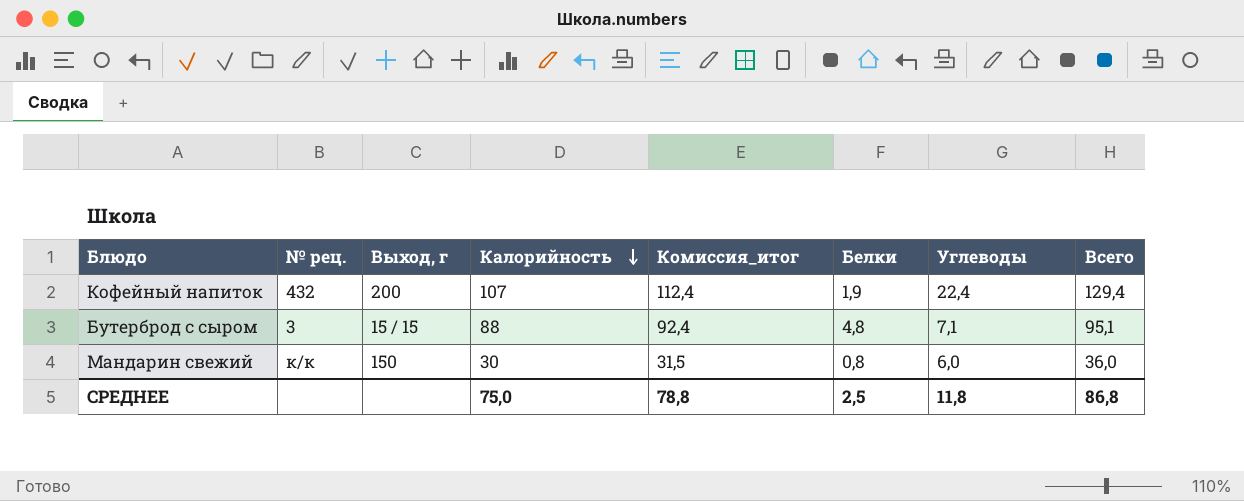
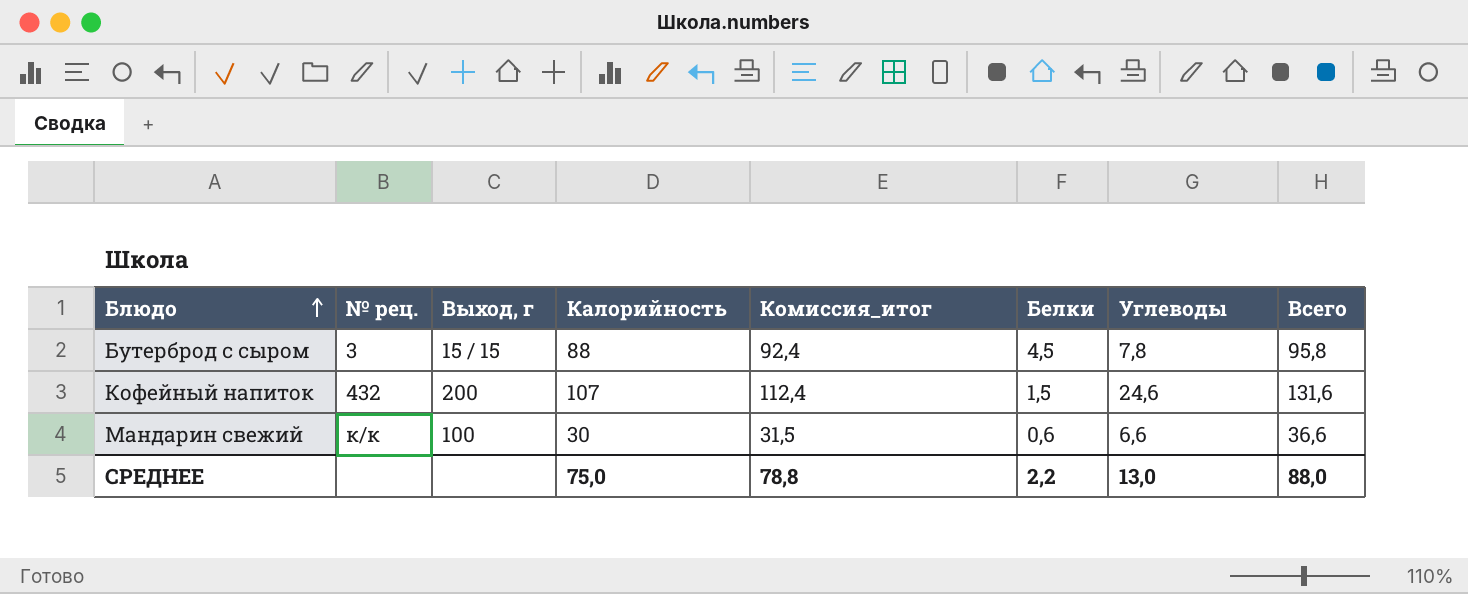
row order: Калорийность descending -> Блюдо ascending
Бутерброд с сыром | Белки: 4,8 -> 4,5
Бутерброд с сыром | Углеводы: 7,1 -> 7,8
Бутерброд с сыром | Всего: 95,1 -> 95,8
Кофейный напиток | Белки: 1,9 -> 1,5
Кофейный напиток | Углеводы: 22,4 -> 24,6
Кофейный напиток | Всего: 129,4 -> 131,6
Мандарин свежий | Выход, г: 150 -> 100
Мандарин свежий | Белки: 0,8 -> 0,6
Мандарин свежий | Углеводы: 6,0 -> 6,6
Мандарин свежий | Всего: 36,0 -> 36,6
СРЕДНЕЕ | Белки: 2,5 -> 2,2
СРЕДНЕЕ | Углеводы: 11,8 -> 13,0
СРЕДНЕЕ | Всего: 86,8 -> 88,0

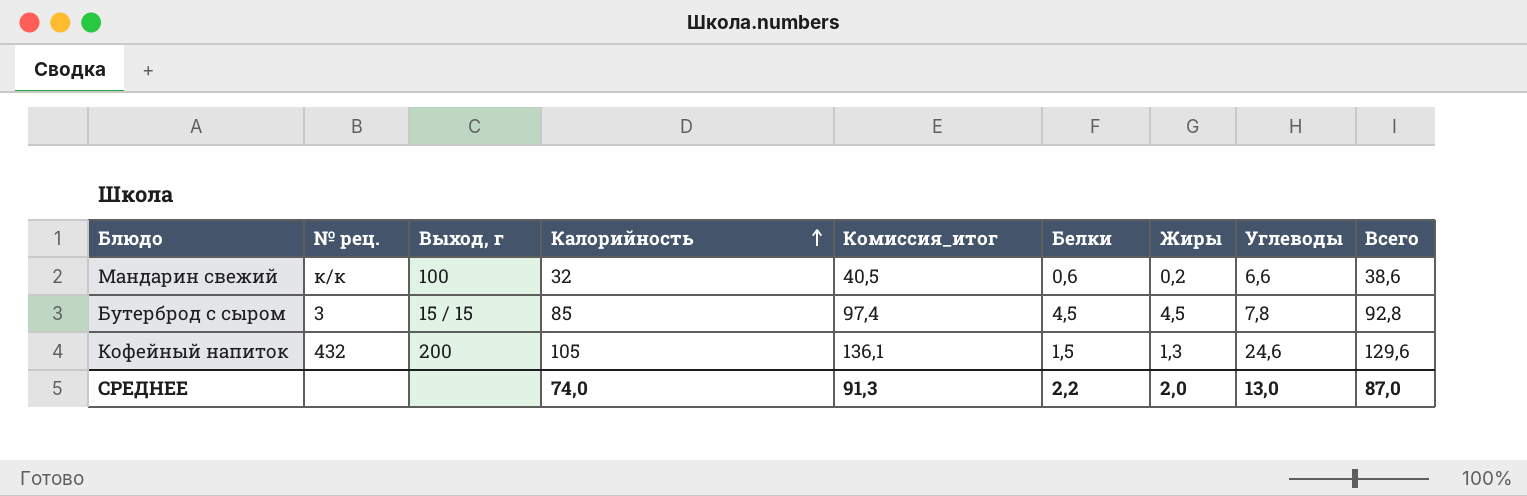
row order: Блюдо ascending -> Калорийность ascending
column Комиссия_итог | formula: [Калорийность] * 1,05 -> [Всего] * 1,05
column Жиры | position: none -> 7
Мандарин свежий | Калорийность: 30 -> 32
Мандарин свежий | Всего: 36,6 -> 38,6
Бутерброд с сыром | Калорийность: 88 -> 85
Бутерброд с сыром | Всего: 95,8 -> 92,8
Кофейный напиток | Калорийность: 107 -> 105
Кофейный напиток | Всего: 131,6 -> 129,6
СРЕДНЕЕ | Калорийность: 75,0 -> 74,0
СРЕДНЕЕ | Комиссия_итог: 78,8 -> 91,3
СРЕДНЕЕ | Всего: 88,0 -> 87,0

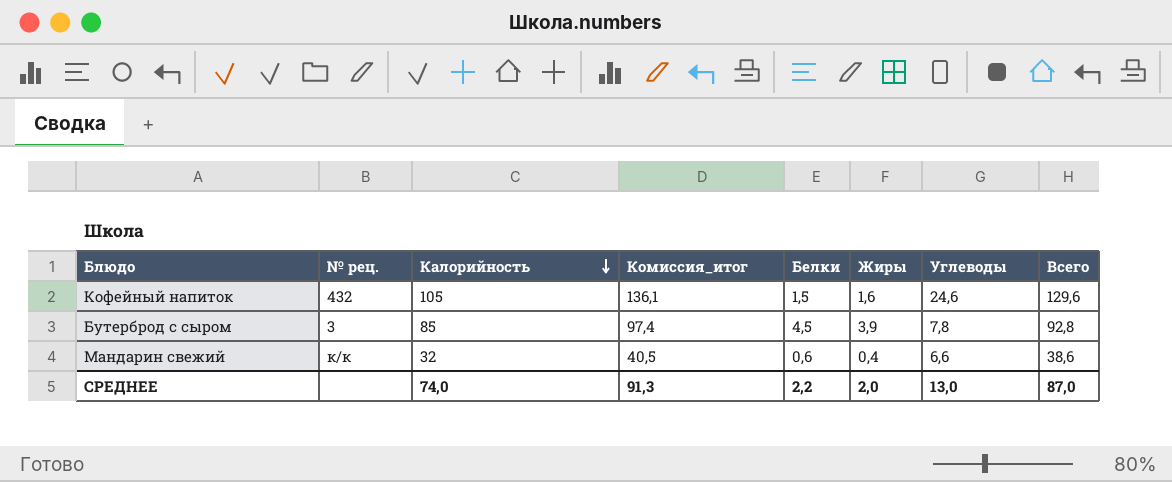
row order: Калорийность ascending -> Калорийность descending
column Выход, г | position: 3 -> none
Кофейный напиток | Жиры: 1,3 -> 1,6
Бутерброд с сыром | Жиры: 4,5 -> 3,9
Мандарин свежий | Жиры: 0,2 -> 0,4

